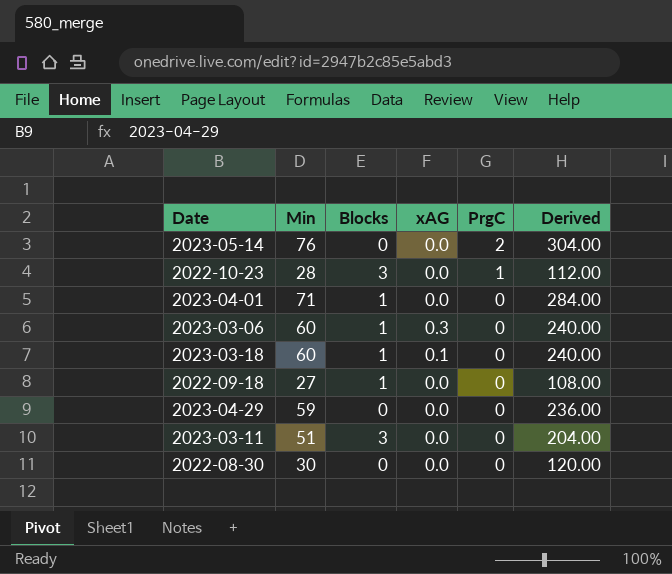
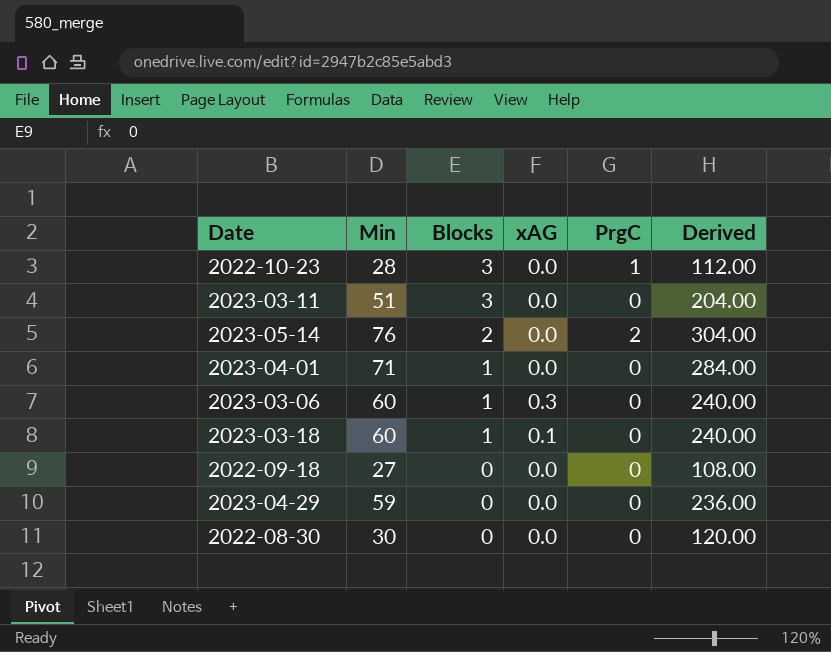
row order: PrgC descending -> Blocks descending
2023-05-14 | Blocks: 0 -> 2
2022-09-18 | Blocks: 1 -> 0

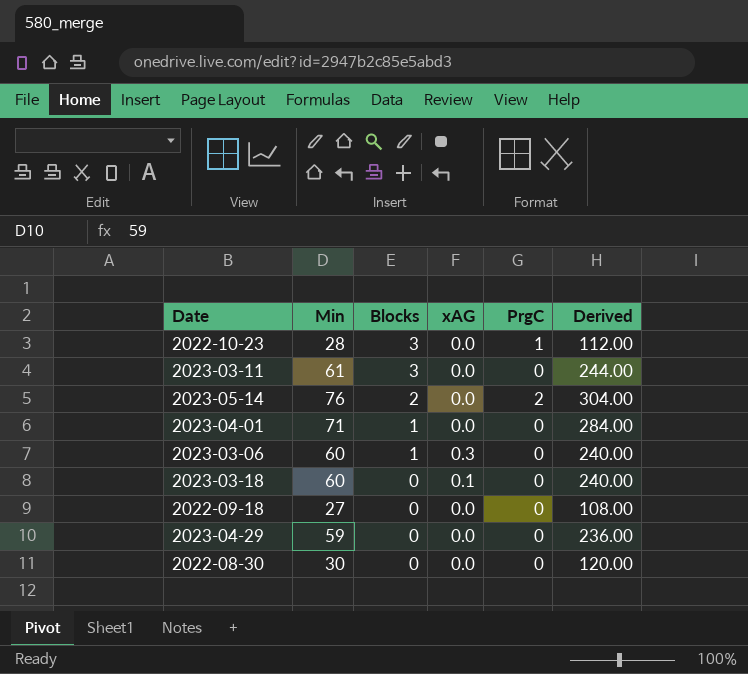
2023-03-11 | Min: 51 -> 61
2023-03-11 | Derived: 204.00 -> 244.00
2023-03-18 | Blocks: 1 -> 0

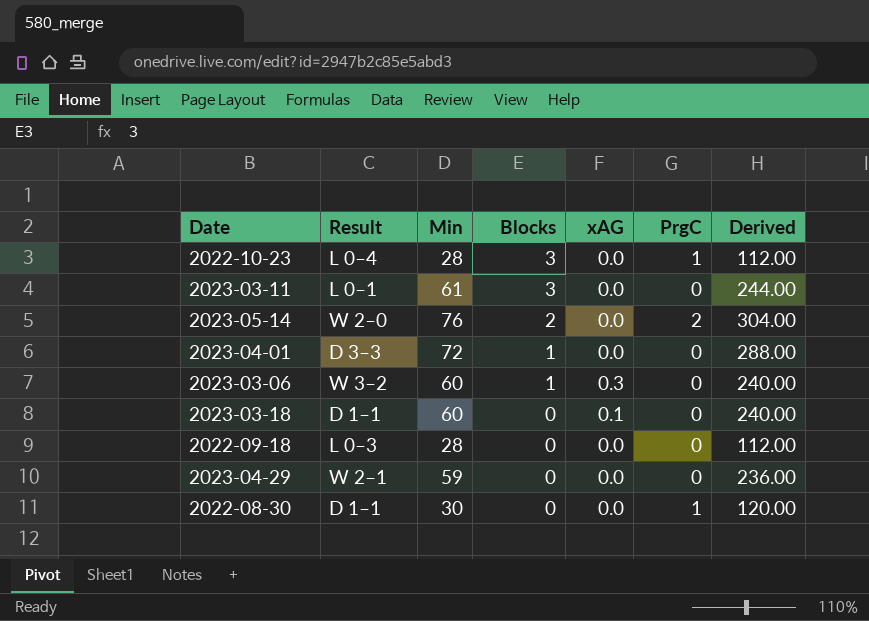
column Result | position: none -> 2
2023-04-01 | Min: 71 -> 72
2023-04-01 | Derived: 284.00 -> 288.00
2022-09-18 | Min: 27 -> 28
2022-09-18 | Derived: 108.00 -> 112.00
2022-08-30 | PrgC: 0 -> 1

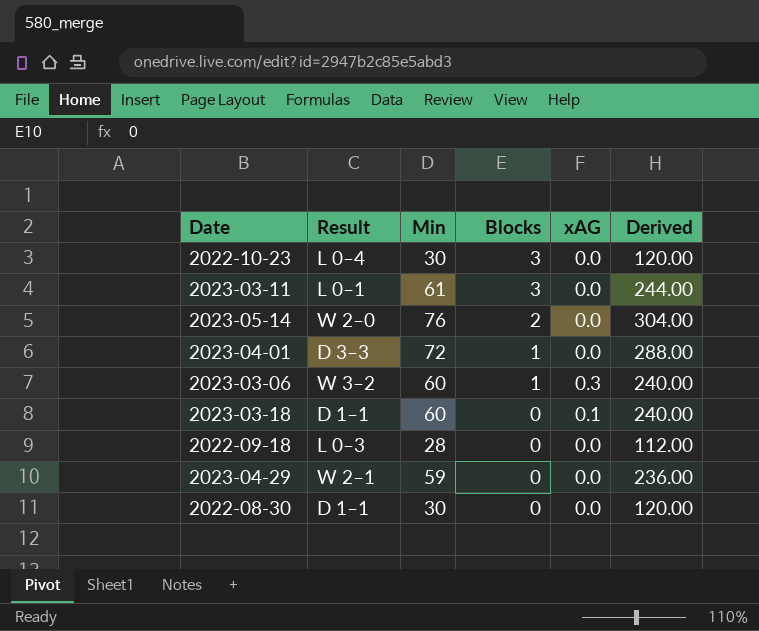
column PrgC | position: 6 -> none
2022-10-23 | Min: 28 -> 30
2022-10-23 | Derived: 112.00 -> 120.00

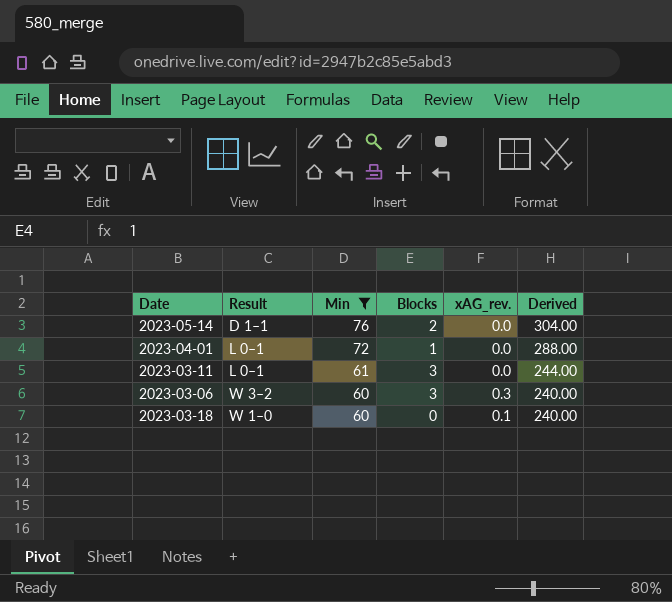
filter: none -> Min >= 60
row order: Blocks descending -> Min descending
column name: xAG -> xAG_rev.
2023-05-14 | Result: W 2–0 -> D 1–1
2023-04-01 | Result: D 3–3 -> L 0–1
2023-03-06 | Blocks: 1 -> 3
2023-03-18 | Result: D 1–1 -> W 1–0

